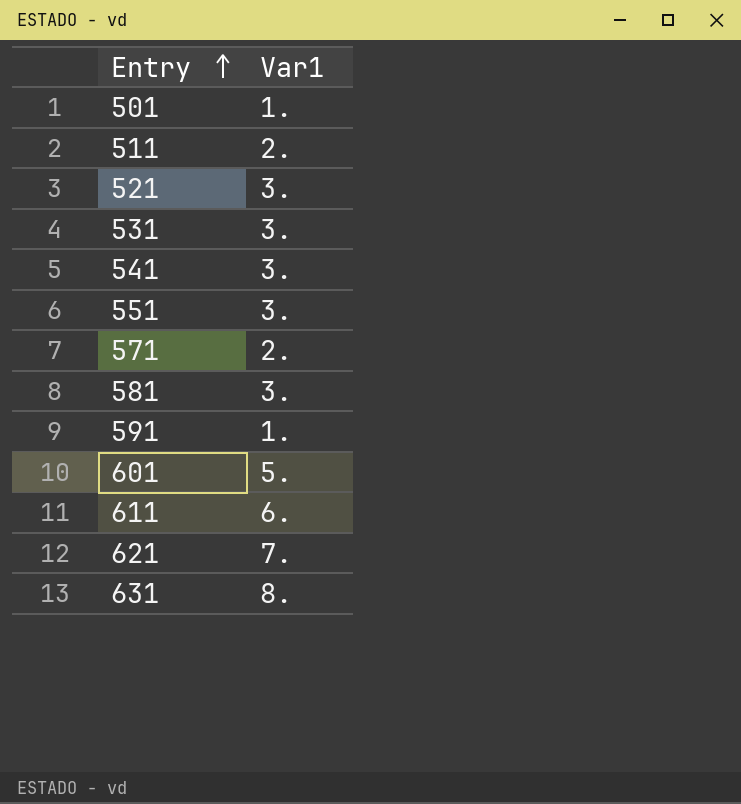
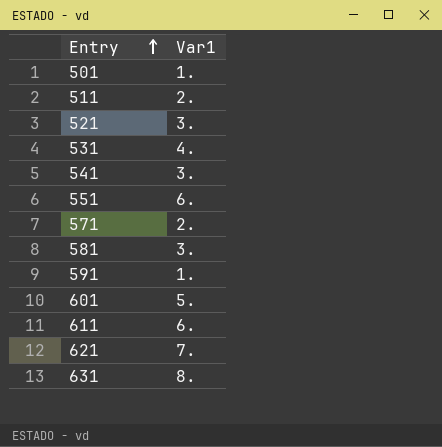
531 | Var1: 3. -> 4.
551 | Var1: 3. -> 6.

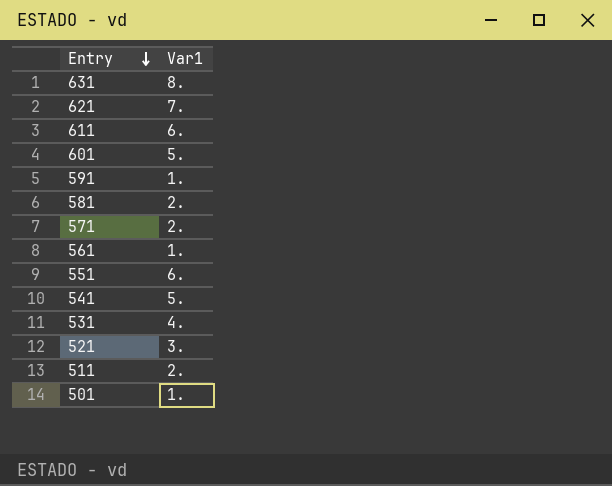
row order: Entry ascending -> Entry descending
581 | Var1: 3. -> 2.
row 561: none -> 1.
541 | Var1: 3. -> 5.

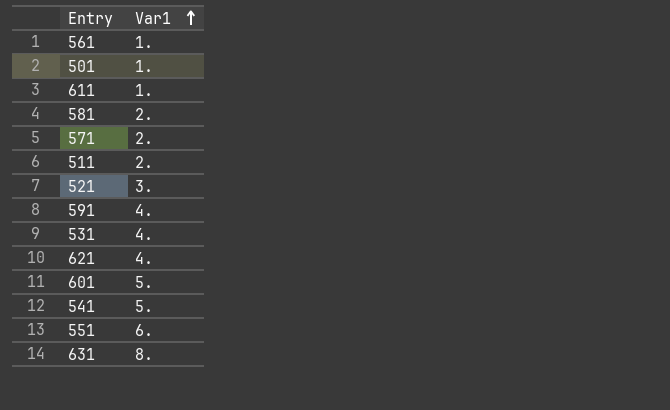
row order: Entry descending -> Var1 ascending
611 | Var1: 6. -> 1.
591 | Var1: 1. -> 4.
621 | Var1: 7. -> 4.

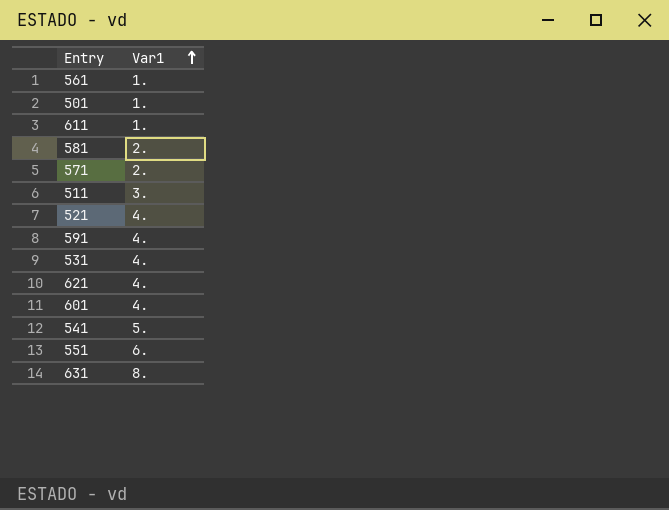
511 | Var1: 2. -> 3.
521 | Var1: 3. -> 4.
601 | Var1: 5. -> 4.

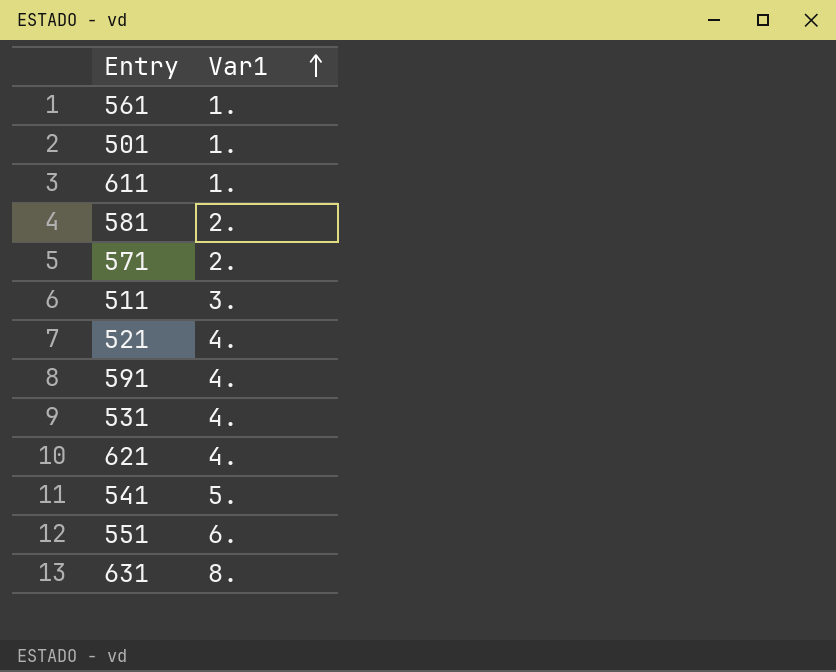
row 601: 4. -> none

